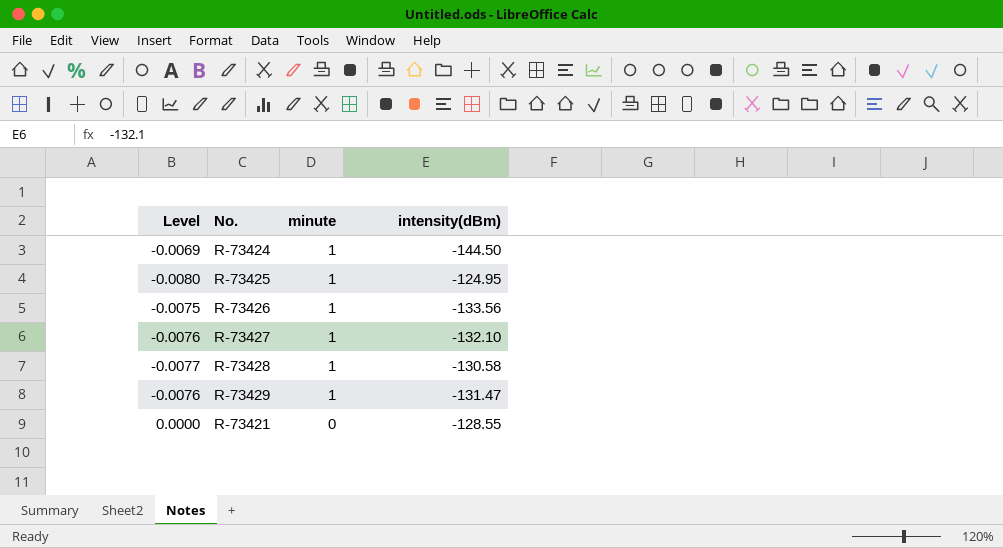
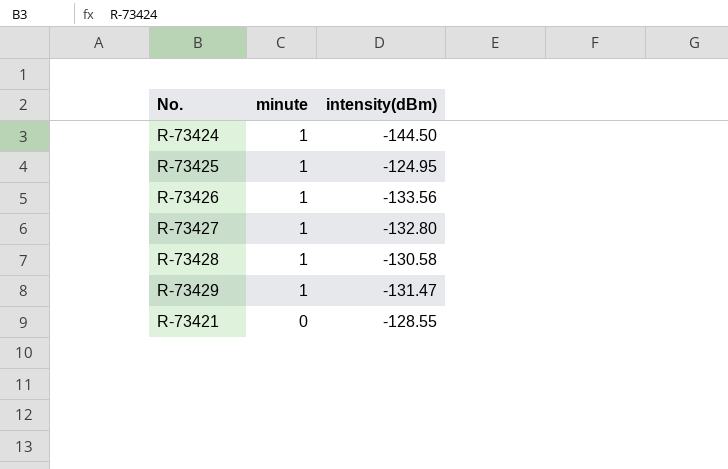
column Level | formula: [minute] / [intensity(dBm)] -> none
R-73427 | intensity(dBm): -132.10 -> -132.80

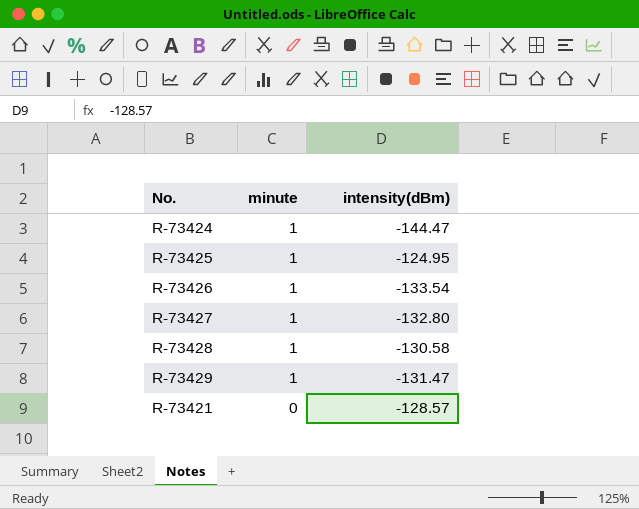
R-73424 | intensity(dBm): -144.50 -> -144.47
R-73426 | intensity(dBm): -133.56 -> -133.54
R-73421 | intensity(dBm): -128.55 -> -128.57

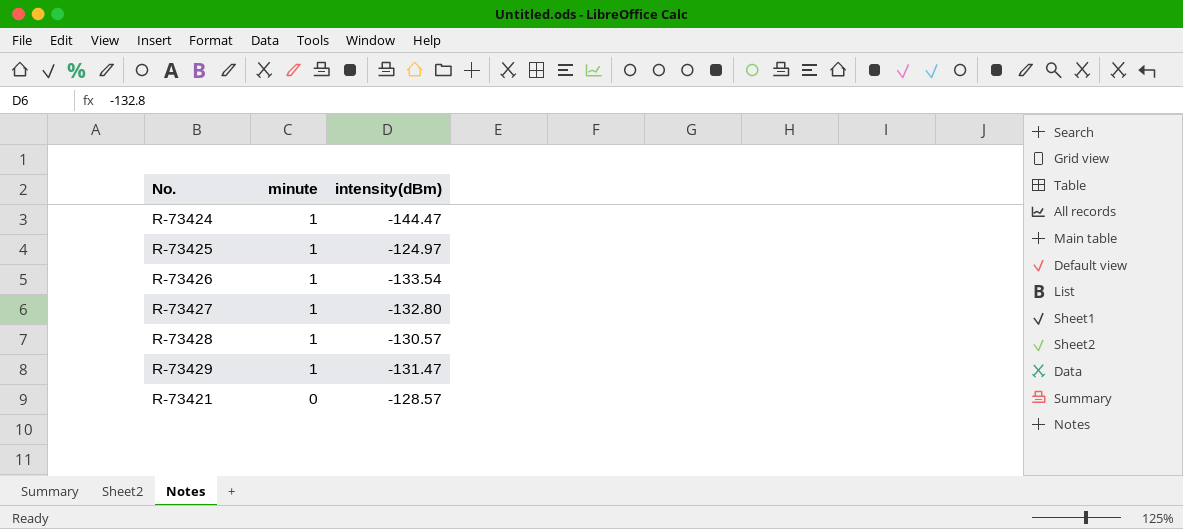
R-73425 | intensity(dBm): -124.95 -> -124.97
R-73428 | intensity(dBm): -130.58 -> -130.57

